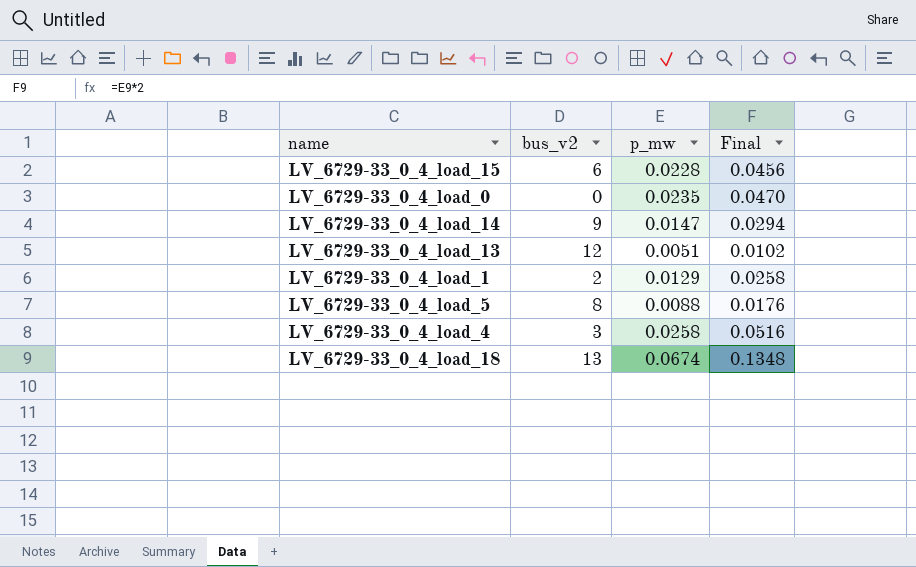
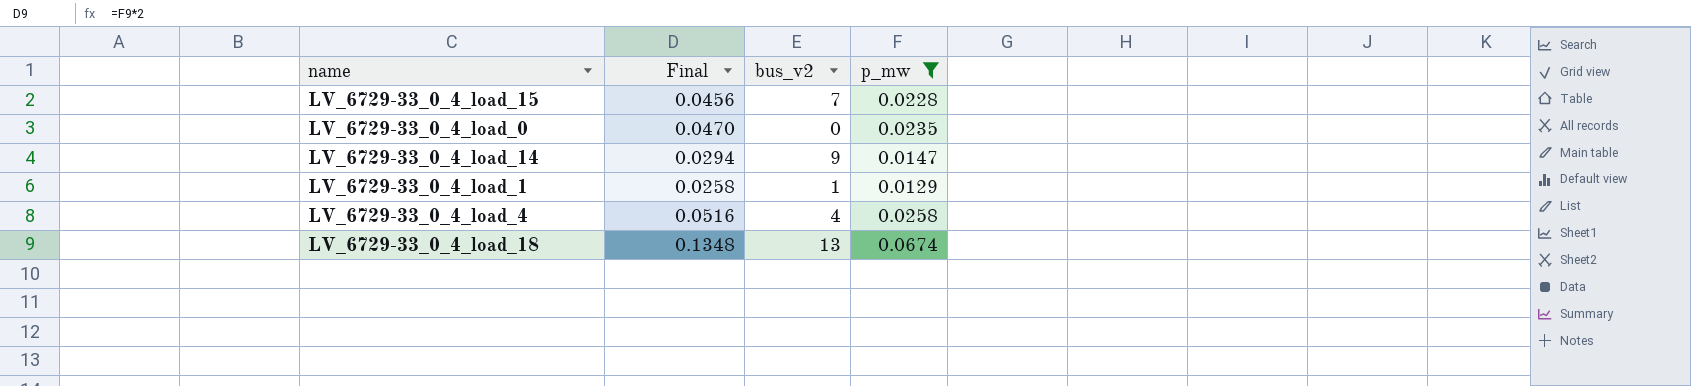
filter: none -> p_mw >= 0.0129
column Final | position: 4 -> 2
LV_6729-33_0_4_load_15 | bus_v2: 6 -> 7
LV_6729-33_0_4_load_1 | bus_v2: 2 -> 1
LV_6729-33_0_4_load_4 | bus_v2: 3 -> 4

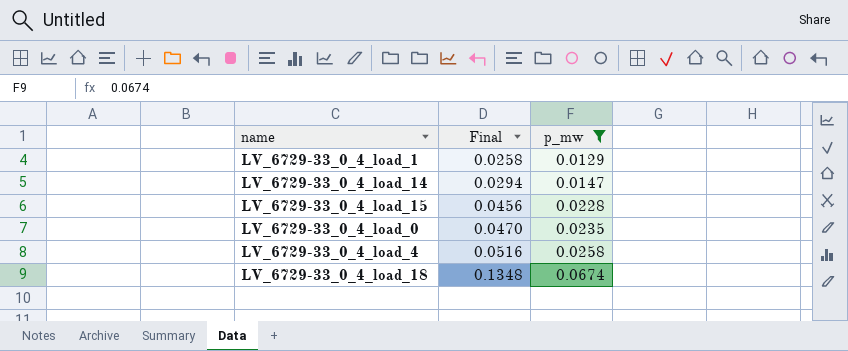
row order: none -> Final ascending
column bus_v2 | position: 3 -> none

